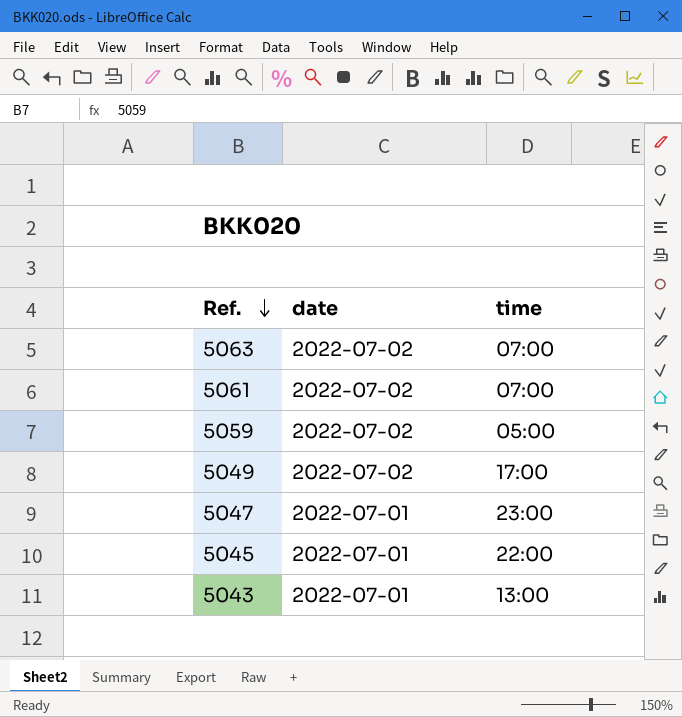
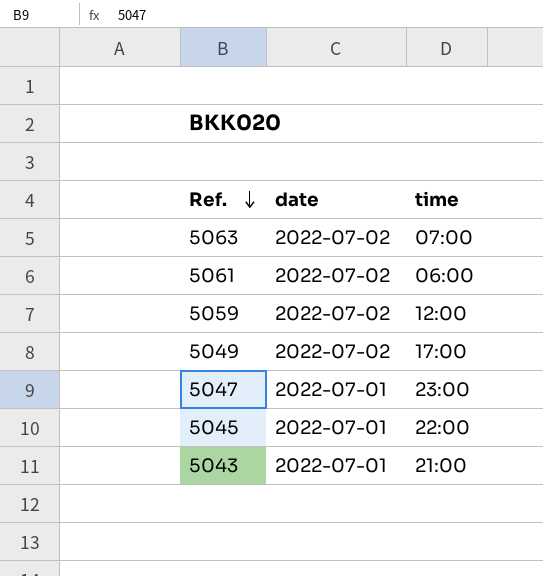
5061 | time: 07:00 -> 06:00
5059 | time: 05:00 -> 12:00
5043 | time: 13:00 -> 21:00

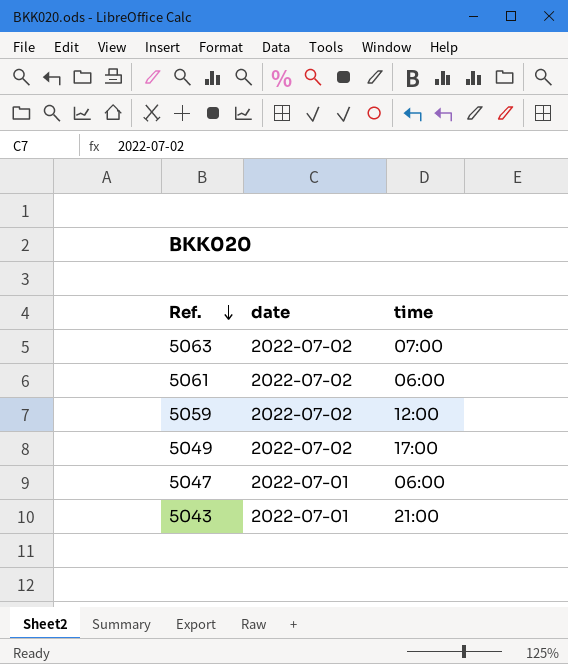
row 5045: 2022-07-01 | 22:00 -> none
5047 | time: 23:00 -> 06:00

